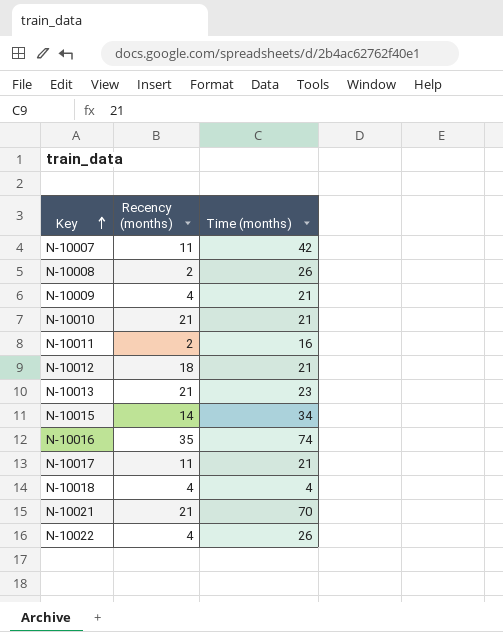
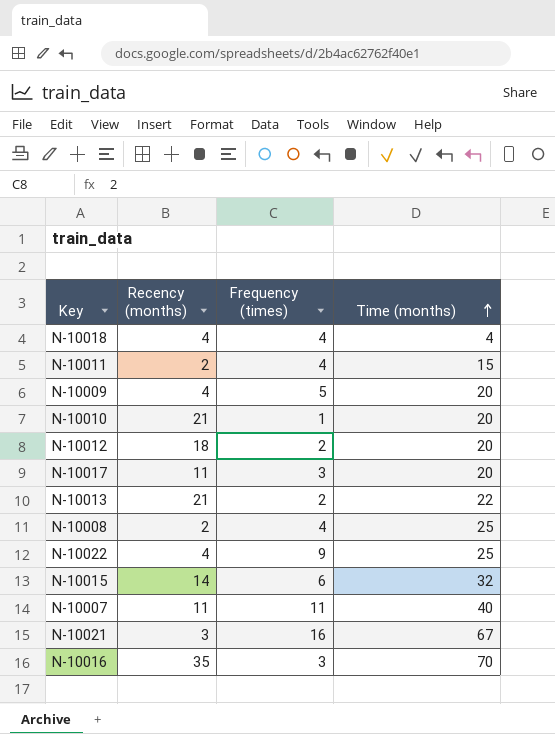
row order: Key ascending -> Time (months) ascending
column Frequency (times) | position: none -> 3
N-10011 | Time (months): 16 -> 15
N-10009 | Time (months): 21 -> 20
N-10010 | Time (months): 21 -> 20
N-10012 | Time (months): 21 -> 20
N-10017 | Time (months): 21 -> 20
N-10013 | Time (months): 23 -> 22
N-10008 | Time (months): 26 -> 25
N-10022 | Time (months): 26 -> 25
N-10015 | Time (months): 34 -> 32
N-10007 | Time (months): 42 -> 40
N-10021 | Recency (months): 21 -> 3
N-10021 | Time (months): 70 -> 67
N-10016 | Time (months): 74 -> 70

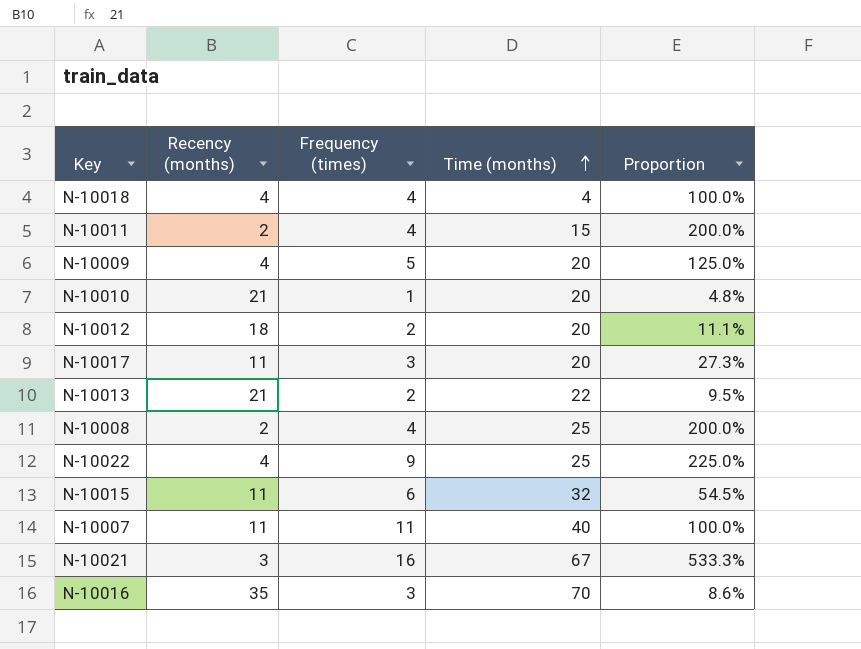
column Proportion | formula: none -> [Frequency (times)] / [Recency (months)]
N-10015 | Recency (months): 14 -> 11

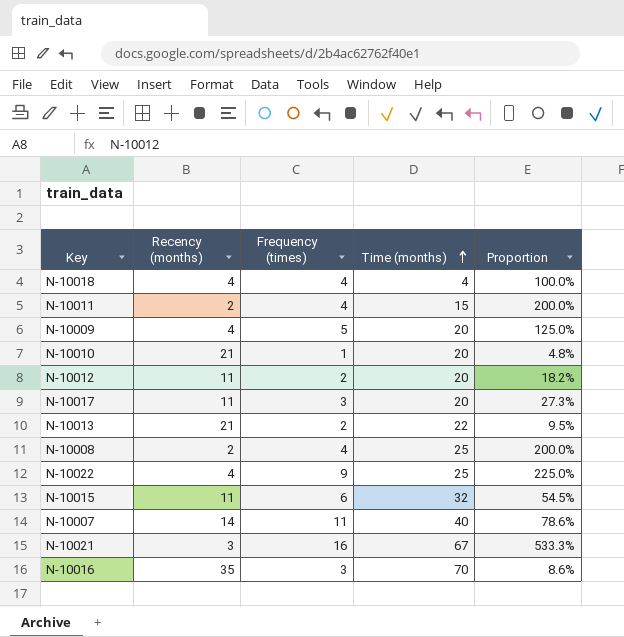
N-10012 | Recency (months): 18 -> 11
N-10012 | Proportion: 11.1% -> 18.2%
N-10007 | Recency (months): 11 -> 14
N-10007 | Proportion: 100.0% -> 78.6%

